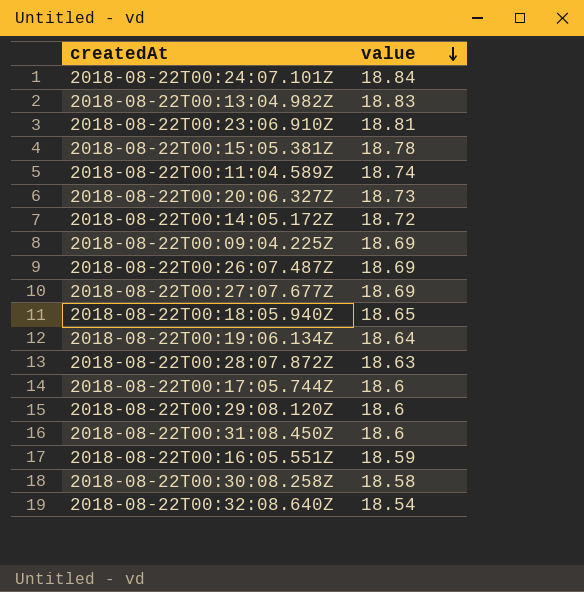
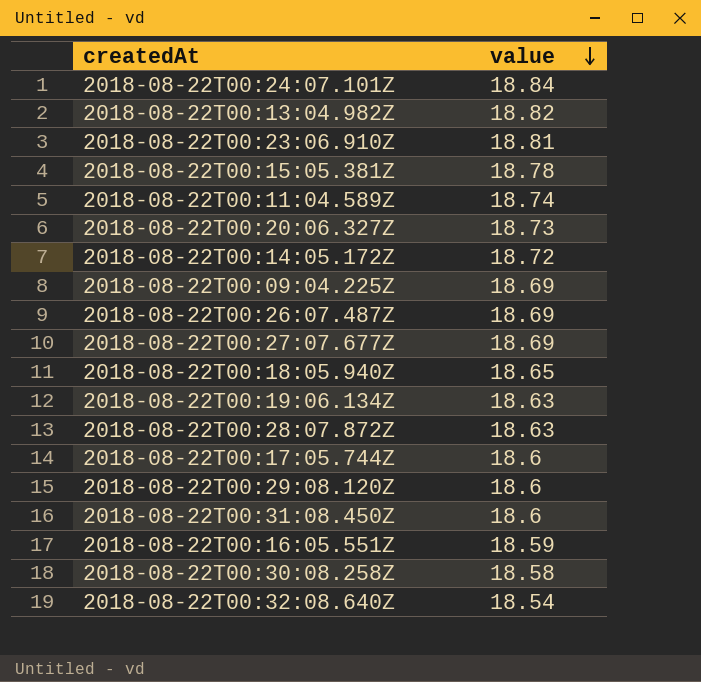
2018-08-22T00:13:04.982Z | value: 18.83 -> 18.82
2018-08-22T00:19:06.134Z | value: 18.64 -> 18.63

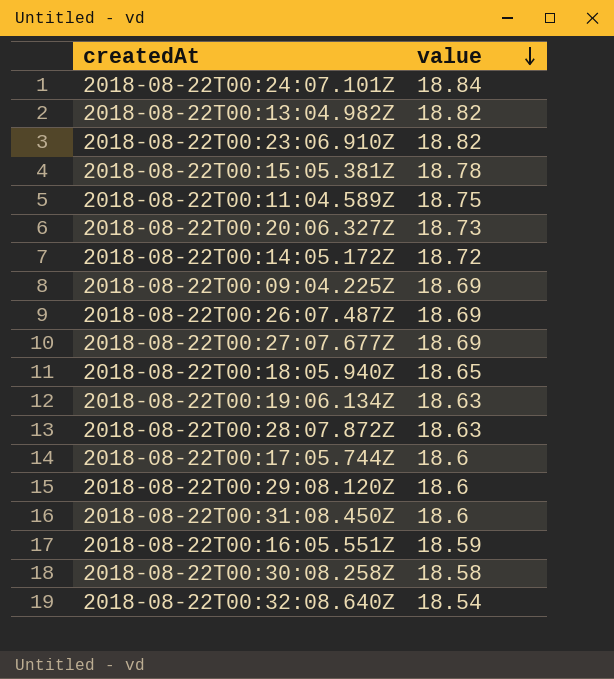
2018-08-22T00:23:06.910Z | value: 18.81 -> 18.82
2018-08-22T00:11:04.589Z | value: 18.74 -> 18.75

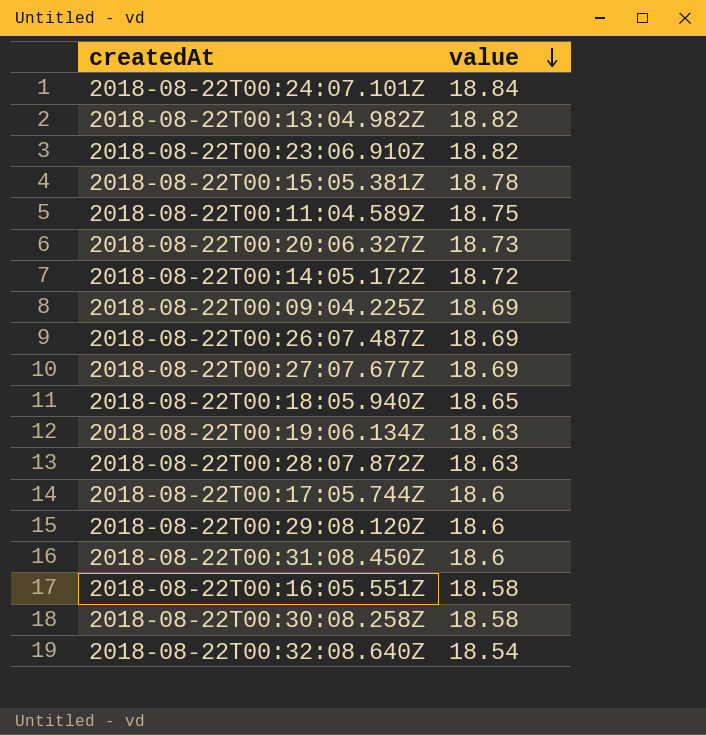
2018-08-22T00:16:05.551Z | value: 18.59 -> 18.58

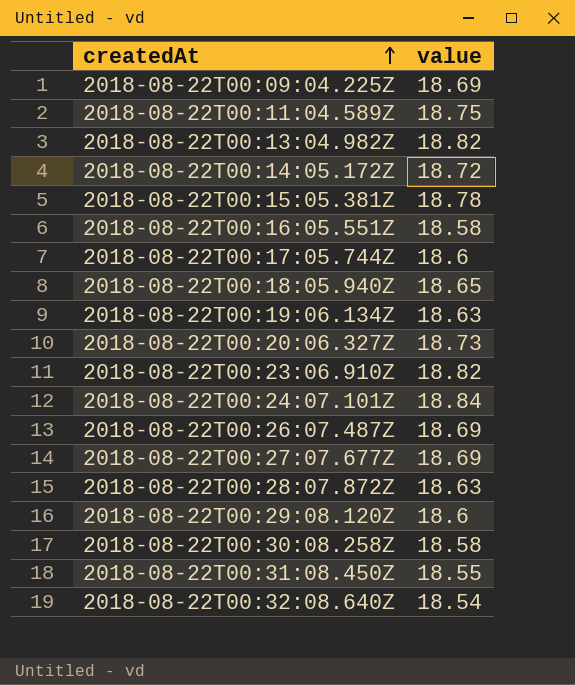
row order: value descending -> createdAt ascending
2018-08-22T00:31:08.450Z | value: 18.6 -> 18.55

